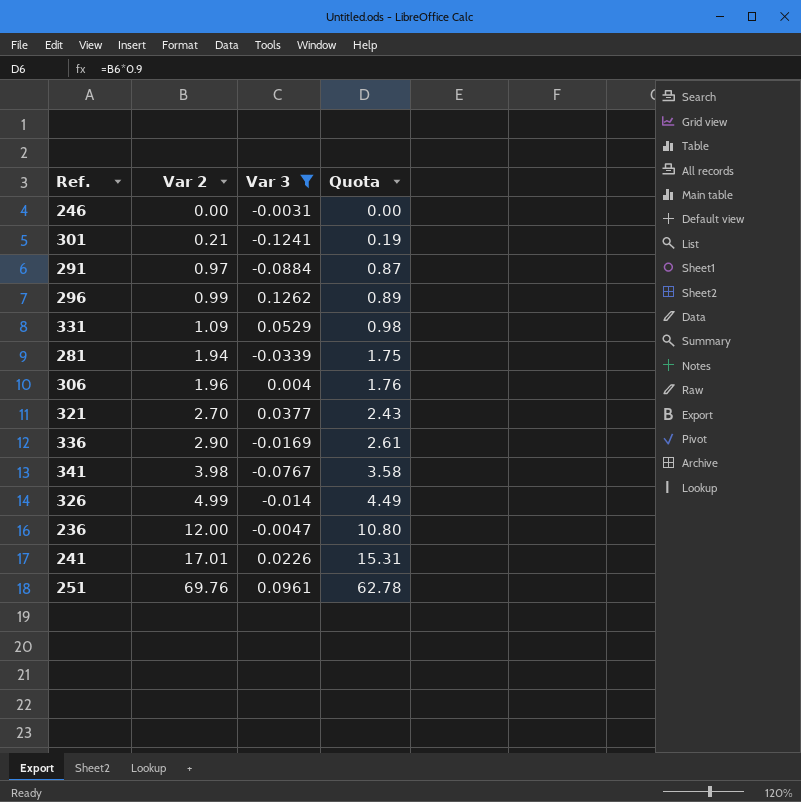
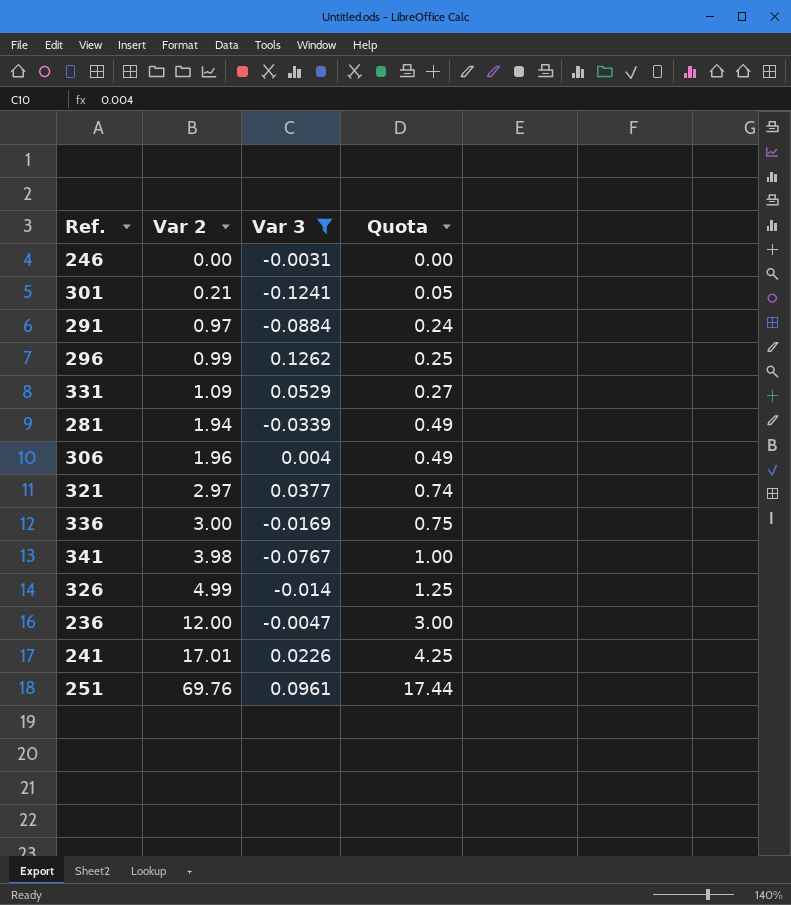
column Quota | formula: [Var 2] * 0.9 -> [Var 2] * 0.25
321 | Var 2: 2.70 -> 2.97
336 | Var 2: 2.90 -> 3.00

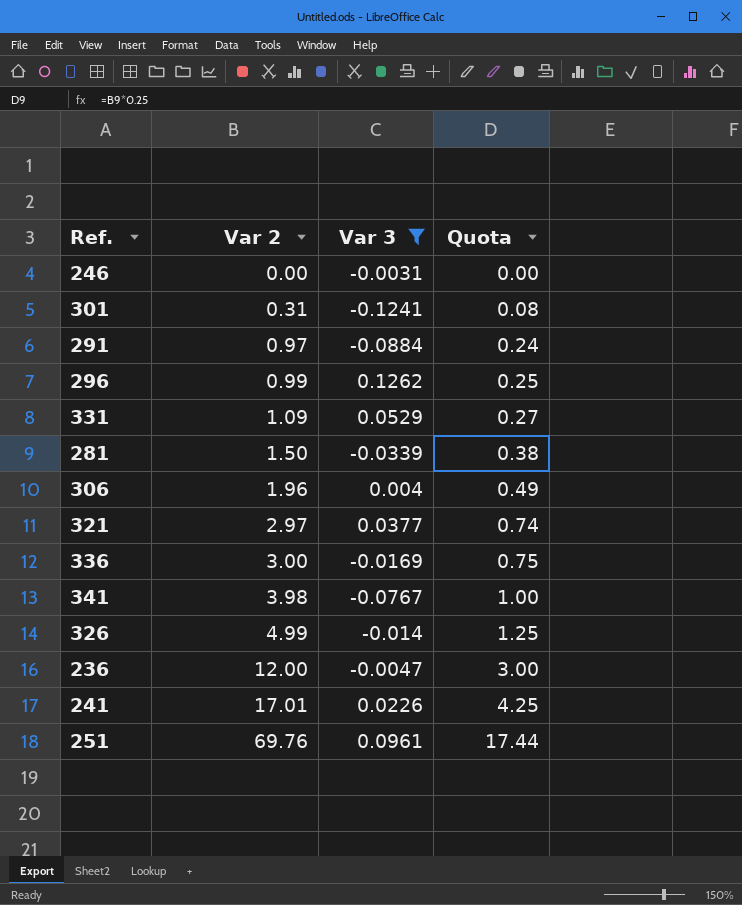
301 | Var 2: 0.21 -> 0.31
301 | Quota: 0.05 -> 0.08
281 | Var 2: 1.94 -> 1.50
281 | Quota: 0.49 -> 0.38

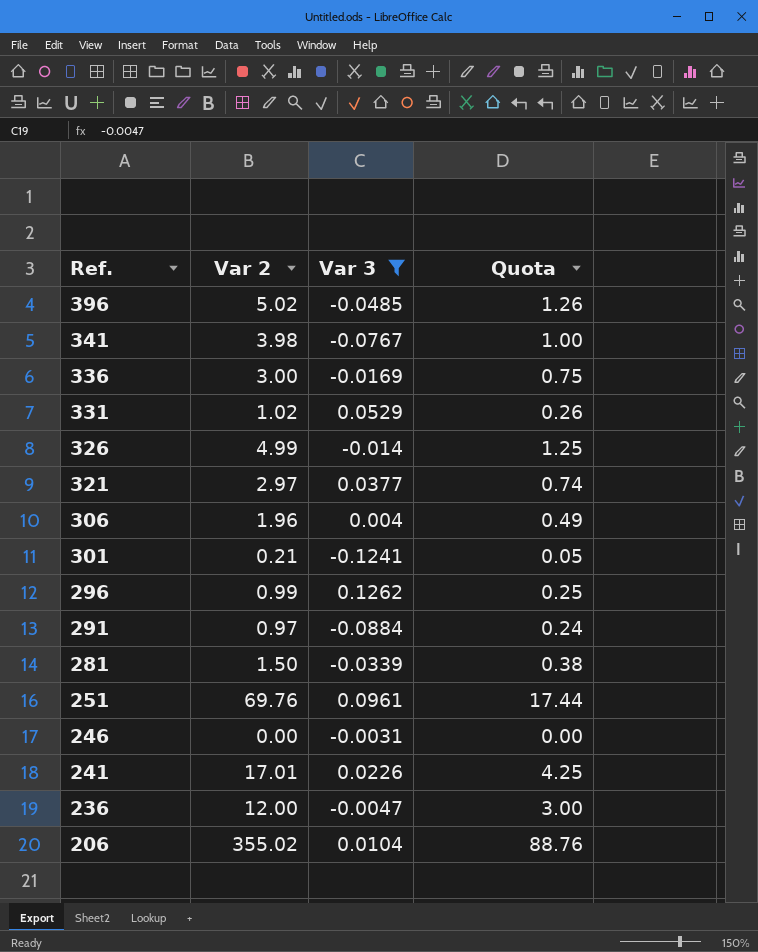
row order: Var 2 ascending -> Ref. descending
row 396: none -> 5.02 | -0.0485 | 1.26
331 | Var 2: 1.09 -> 1.02
331 | Quota: 0.27 -> 0.26
301 | Var 2: 0.31 -> 0.21
301 | Quota: 0.08 -> 0.05
row 206: none -> 355.02 | 0.0104 | 88.76

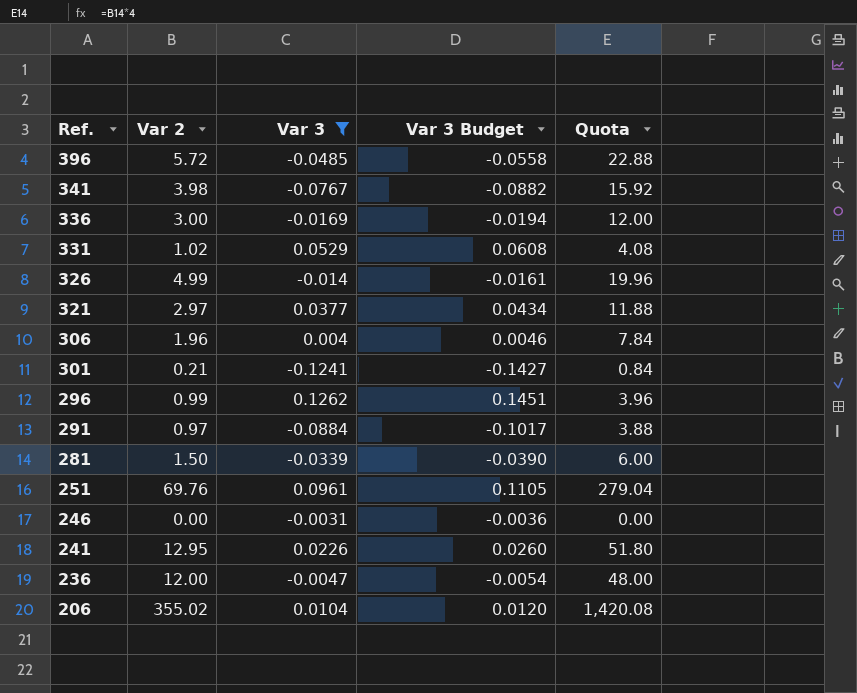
column Var 3 Budget | formula: none -> [Var 3] * 1.15
column Quota | formula: [Var 2] * 0.25 -> [Var 2] * 4
396 | Var 2: 5.02 -> 5.72
241 | Var 2: 17.01 -> 12.95

